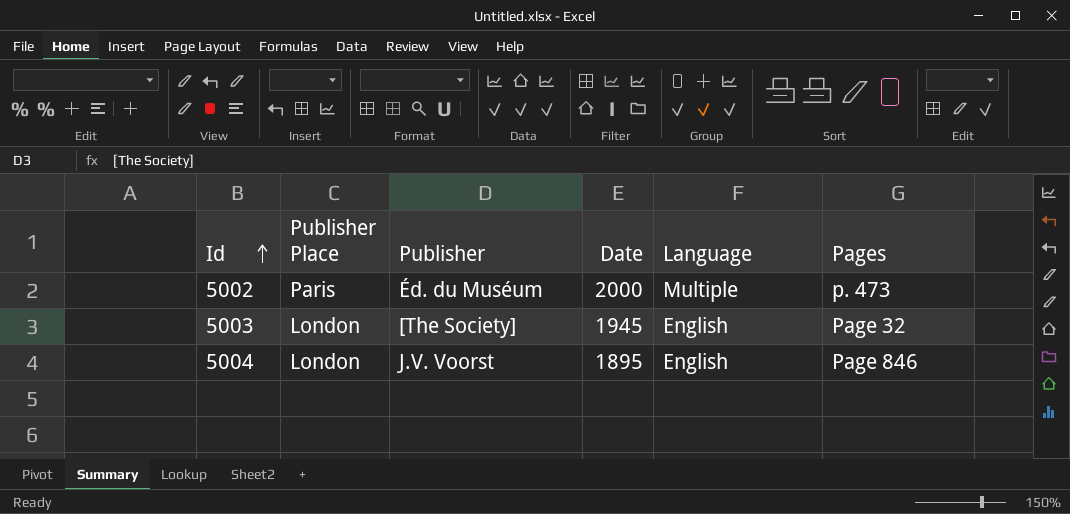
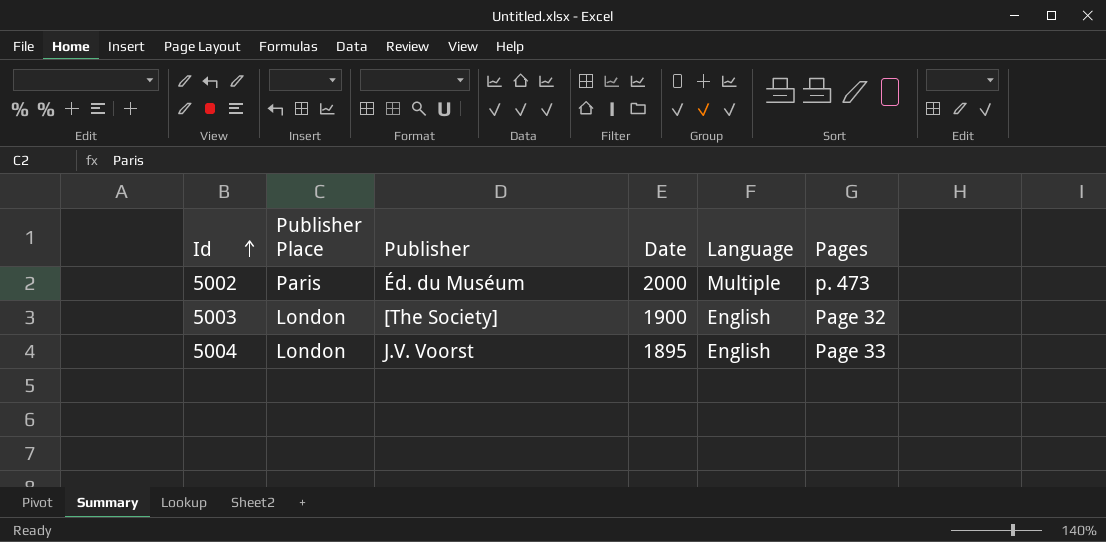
5003 | Date: 1945 -> 1900
5004 | Pages: Page 846 -> Page 33

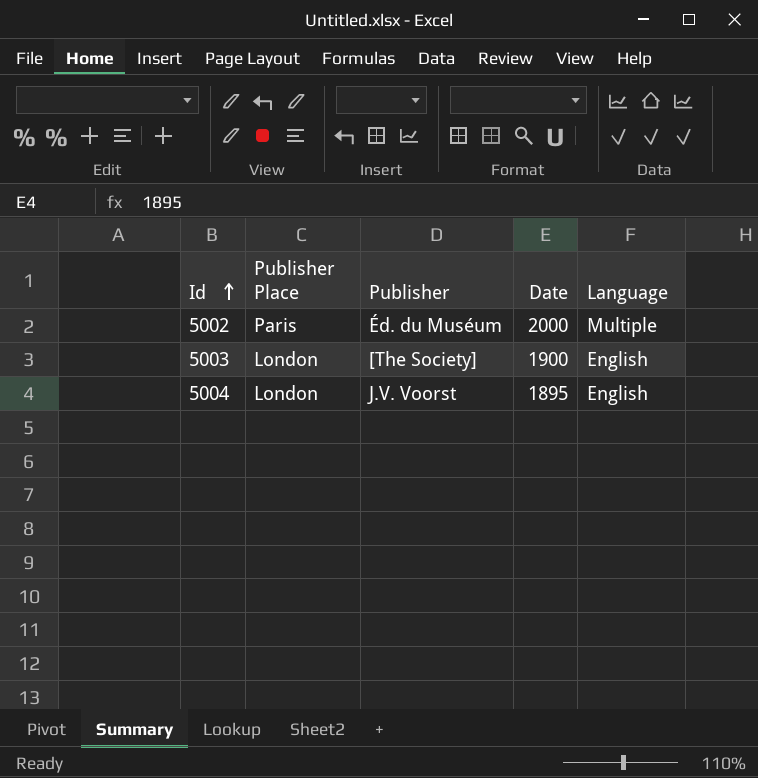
column Pages | position: 6 -> none

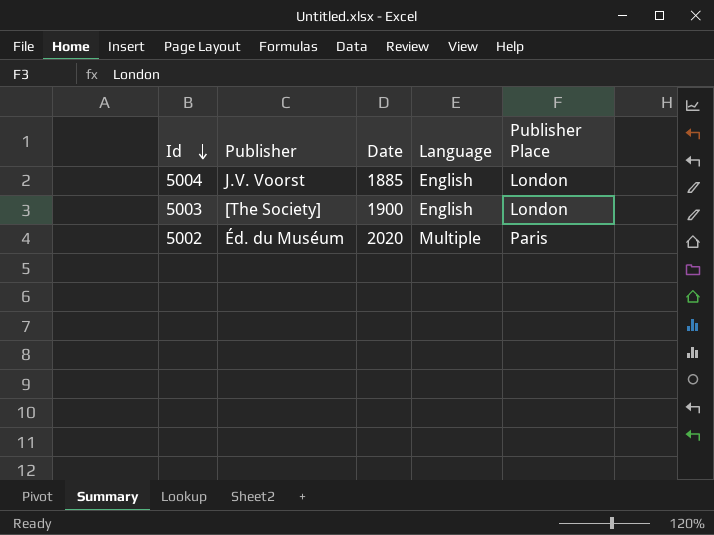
row order: Id ascending -> Id descending
column Publisher Place | position: 2 -> 5
5004 | Date: 1895 -> 1885
5002 | Date: 2000 -> 2020

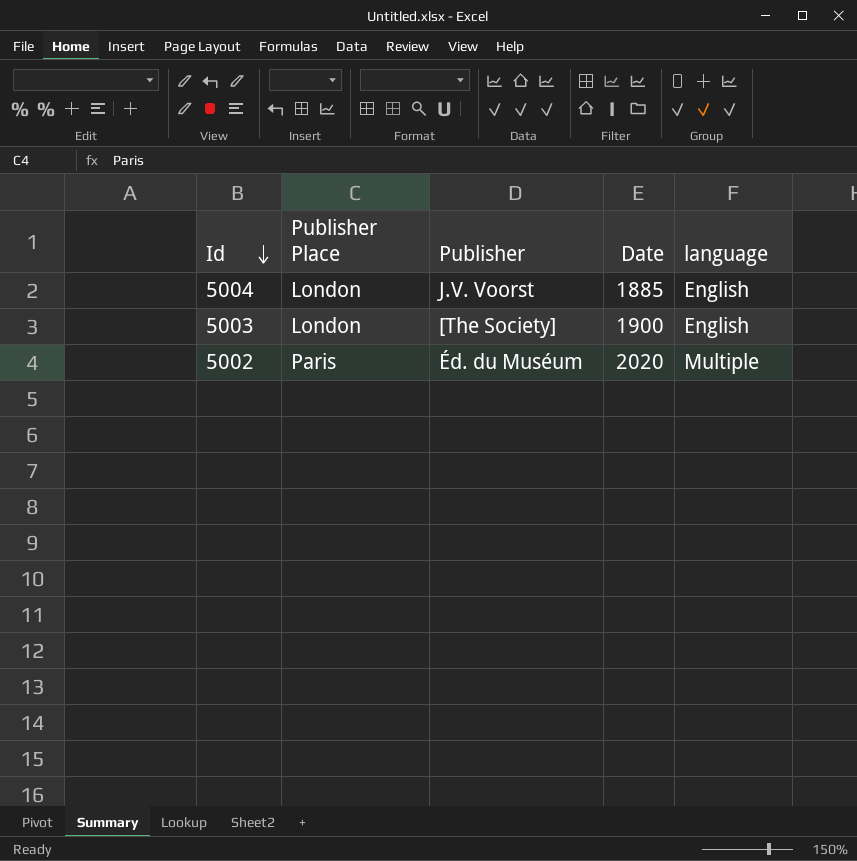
column Publisher Place | position: 5 -> 2
column name: Language -> language

